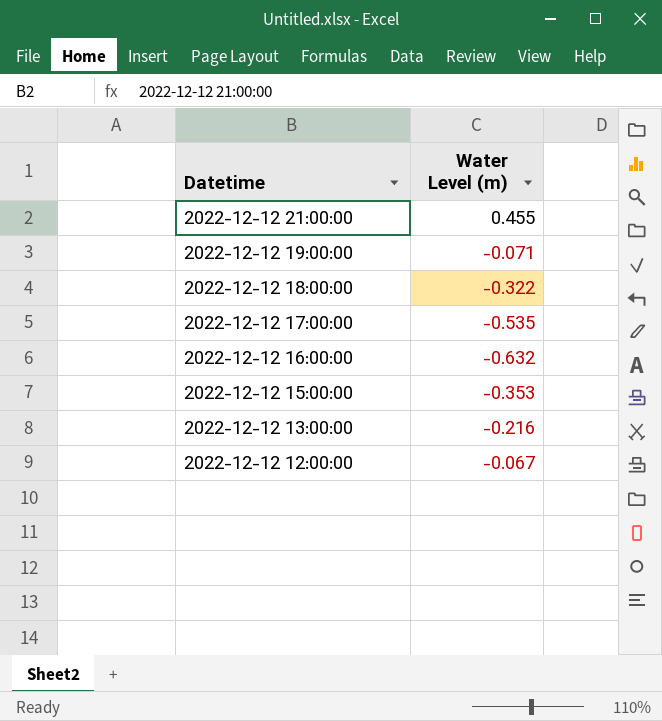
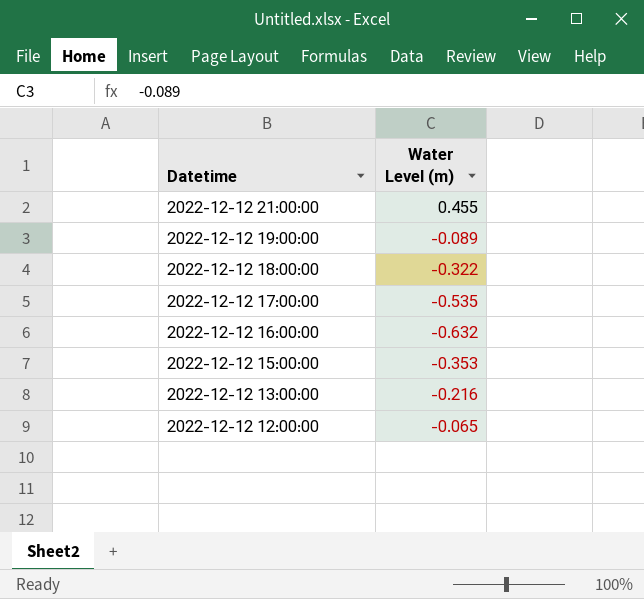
2022-12-12 19:00:00 | Water Level (m): -0.071 -> -0.089
2022-12-12 12:00:00 | Water Level (m): -0.067 -> -0.065

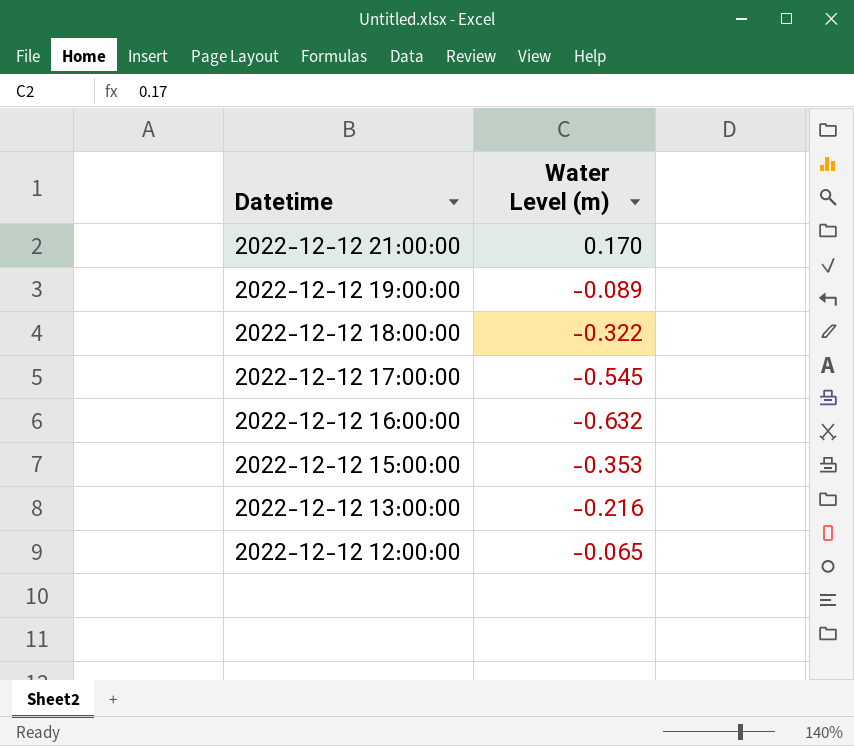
2022-12-12 21:00:00 | Water Level (m): 0.455 -> 0.170
2022-12-12 17:00:00 | Water Level (m): -0.535 -> -0.545

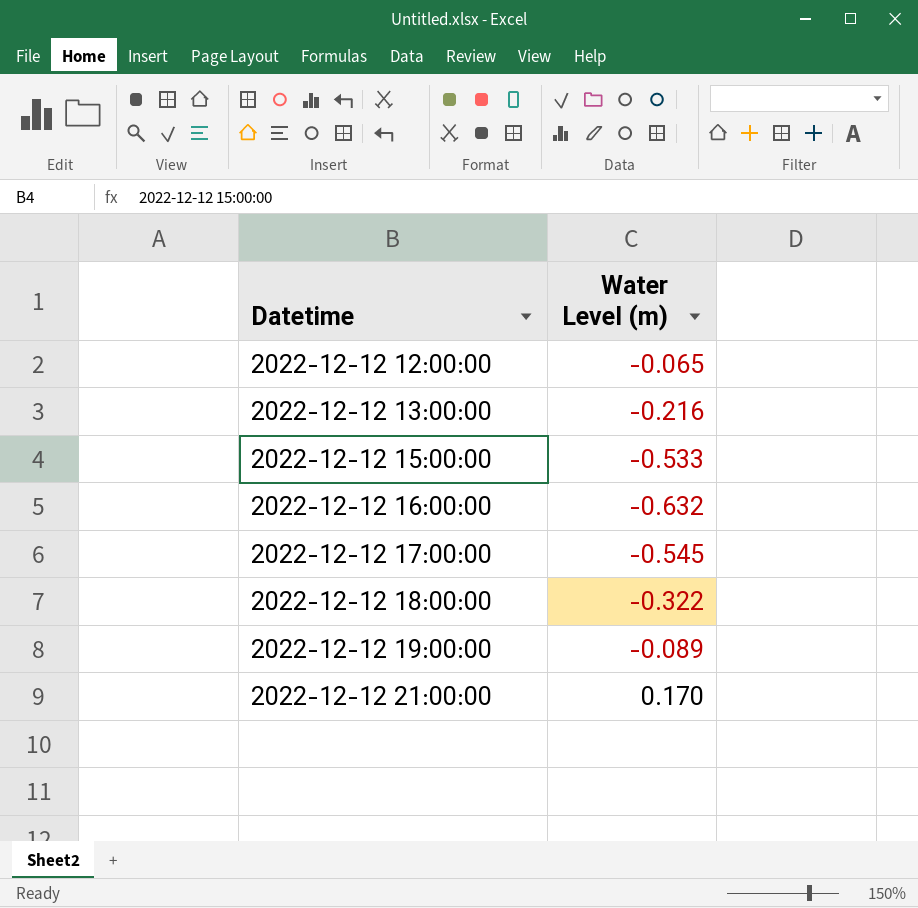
row order: Datetime descending -> Datetime ascending
2022-12-12 15:00:00 | Water Level (m): -0.353 -> -0.533

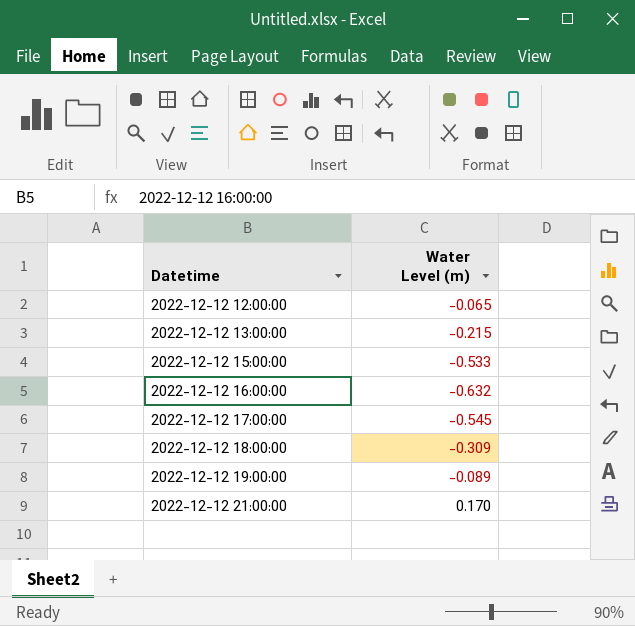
2022-12-12 13:00:00 | Water Level (m): -0.216 -> -0.215
2022-12-12 18:00:00 | Water Level (m): -0.322 -> -0.309

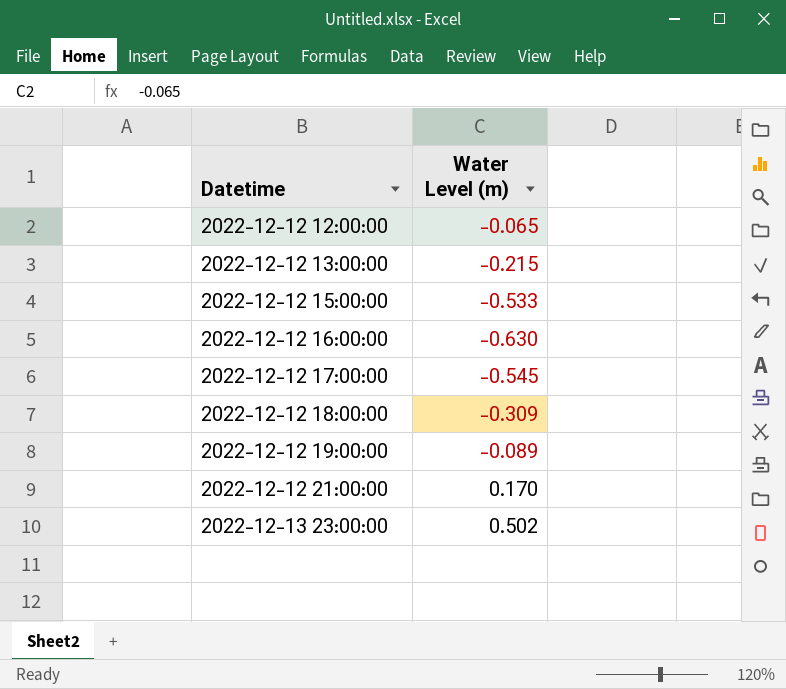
2022-12-12 16:00:00 | Water Level (m): -0.632 -> -0.630
row 2022-12-13 23:00:00: none -> 0.502

